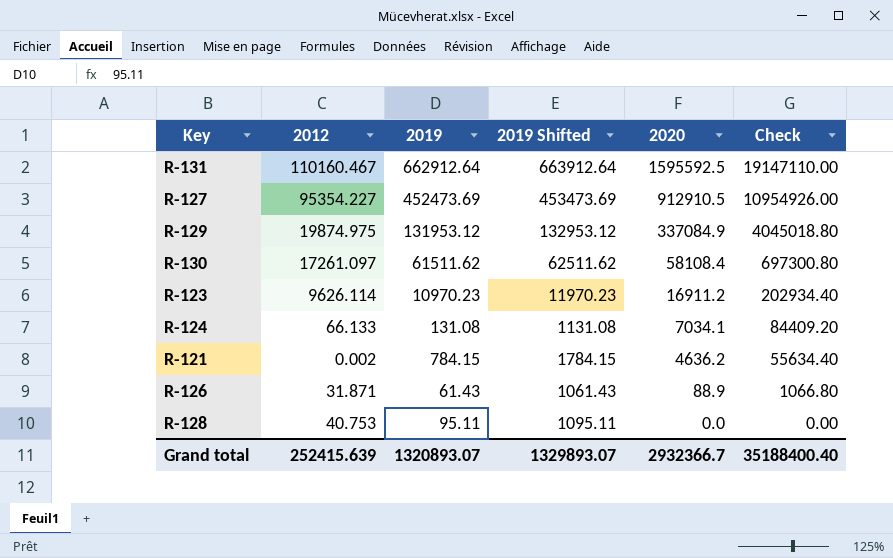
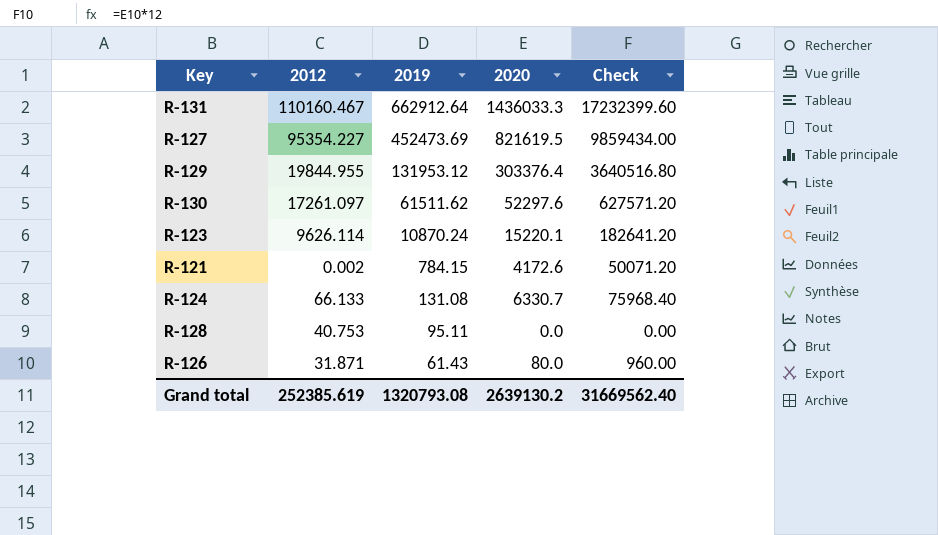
row order: 2020 descending -> 2019 descending
column 2019 Shifted | formula: [2019] + 1000 -> none
R-131 | 2020: 1595592.5 -> 1436033.3
R-131 | Check: 19147110.00 -> 17232399.60
R-127 | 2020: 912910.5 -> 821619.5
R-127 | Check: 10954926.00 -> 9859434.00
R-129 | 2012: 19874.975 -> 19844.955
R-129 | 2020: 337084.9 -> 303376.4
R-129 | Check: 4045018.80 -> 3640516.80
R-130 | 2020: 58108.4 -> 52297.6
R-130 | Check: 697300.80 -> 627571.20
R-123 | 2019: 10970.23 -> 10870.24
R-123 | 2020: 16911.2 -> 15220.1
R-123 | Check: 202934.40 -> 182641.20
R-121 | 2020: 4636.2 -> 4172.6
R-121 | Check: 55634.40 -> 50071.20
R-124 | 2020: 7034.1 -> 6330.7
R-124 | Check: 84409.20 -> 75968.40
R-126 | 2020: 88.9 -> 80.0
R-126 | Check: 1066.80 -> 960.00
Grand total | 2012: 252415.639 -> 252385.619
Grand total | 2019: 1320893.07 -> 1320793.08
Grand total | 2020: 2932366.7 -> 2639130.2
Grand total | Check: 35188400.40 -> 31669562.40

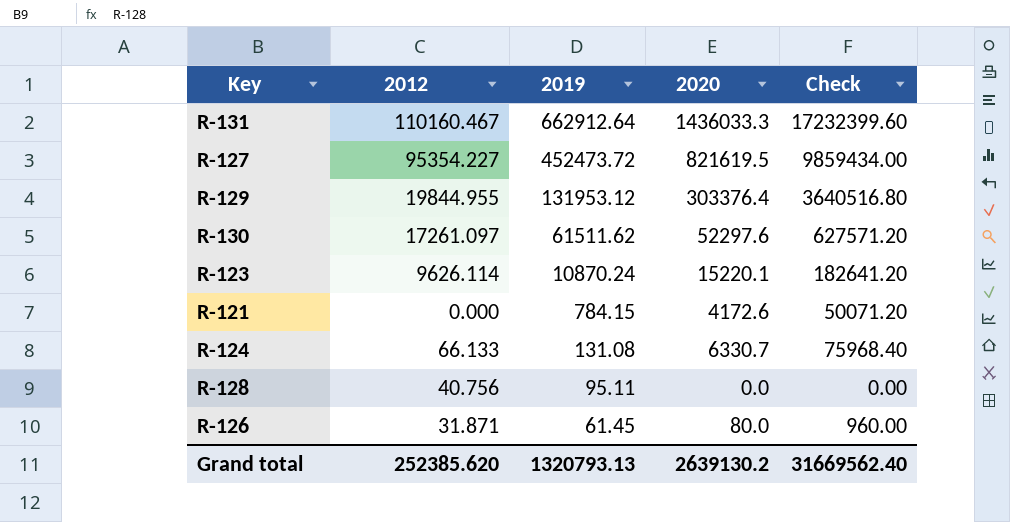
R-127 | 2019: 452473.69 -> 452473.72
R-121 | 2012: 0.002 -> 0.000
R-128 | 2012: 40.753 -> 40.756
R-126 | 2019: 61.43 -> 61.45
Grand total | 2012: 252385.619 -> 252385.620
Grand total | 2019: 1320793.08 -> 1320793.13

